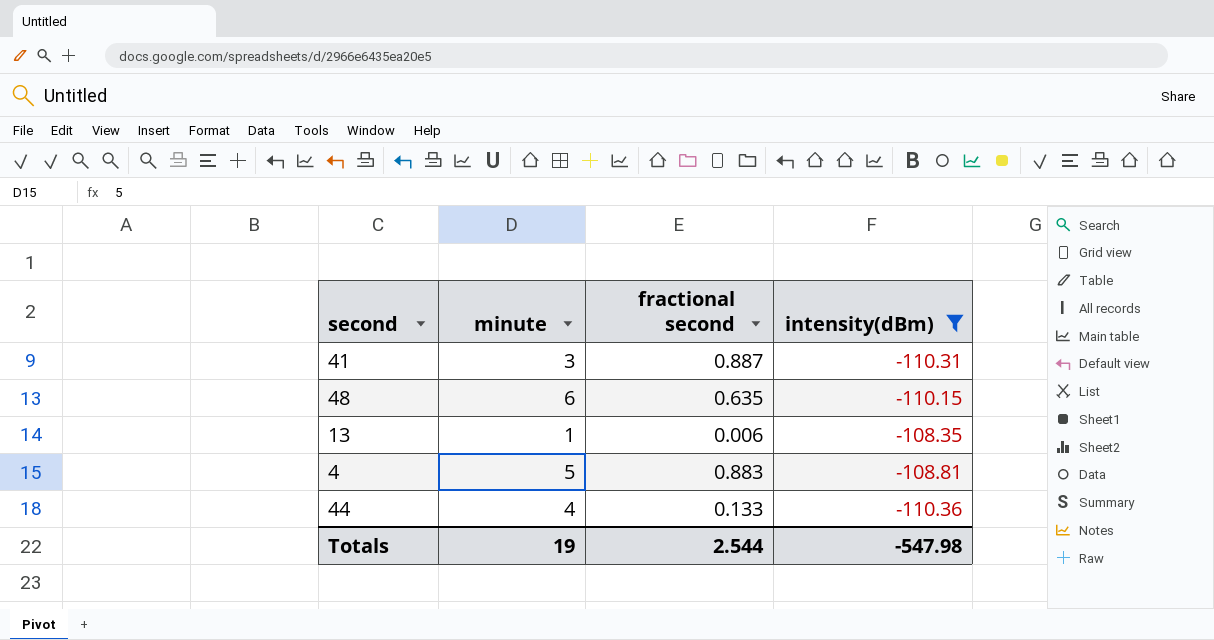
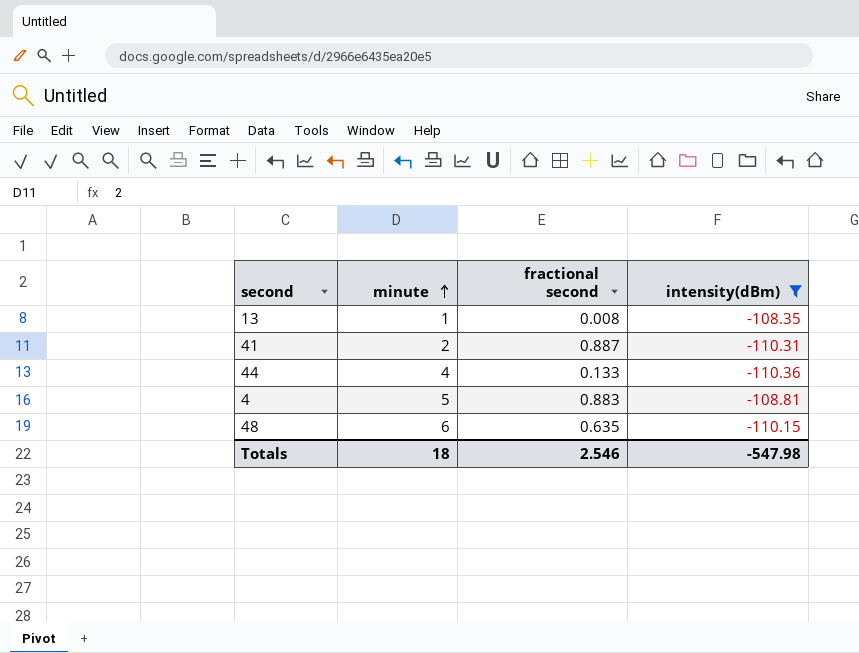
row order: none -> minute ascending
13 | fractional second: 0.006 -> 0.008
41 | minute: 3 -> 2
Totals | minute: 19 -> 18
Totals | fractional second: 2.544 -> 2.546

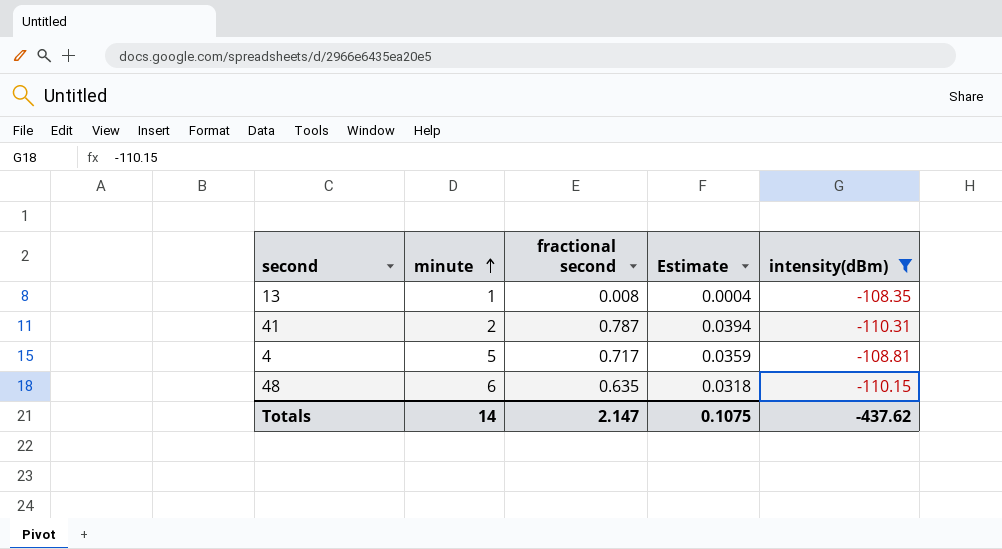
column Estimate | formula: none -> [fractional second] * 0.05
row 44: 4 | 0.133 | -110.36 -> none
41 | fractional second: 0.887 -> 0.787
4 | fractional second: 0.883 -> 0.717
Totals | minute: 18 -> 14
Totals | fractional second: 2.546 -> 2.147
Totals | intensity(dBm): -547.98 -> -437.62

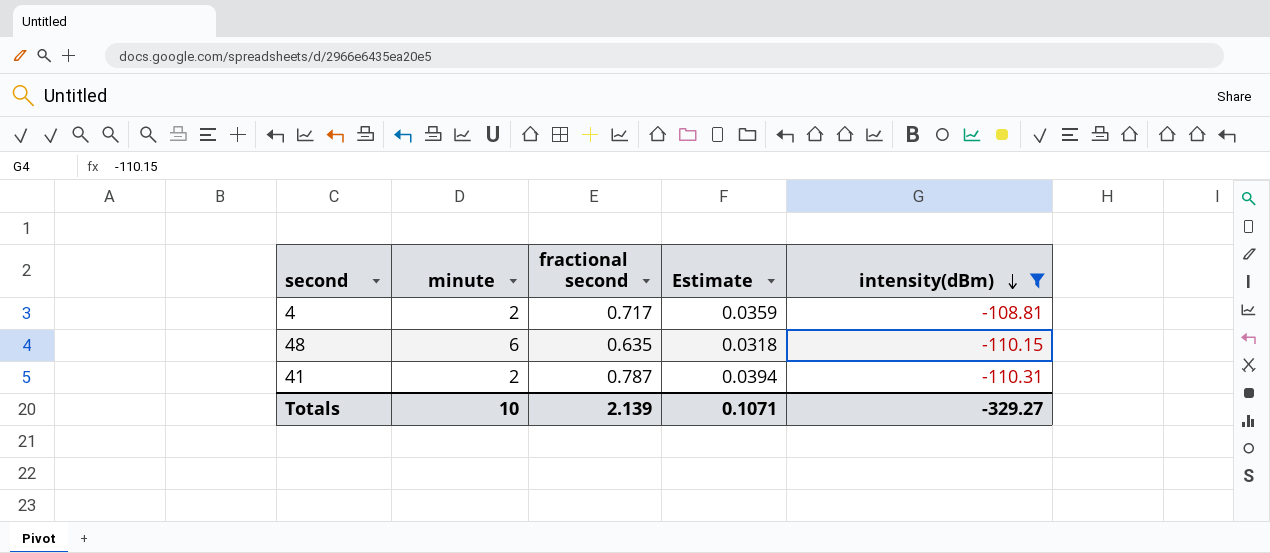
row order: minute ascending -> intensity(dBm) descending
row 13: 1 | 0.008 | 0.0004 | -108.35 -> none
4 | minute: 5 -> 2
Totals | minute: 14 -> 10
Totals | fractional second: 2.147 -> 2.139
Totals | Estimate: 0.1075 -> 0.1071
Totals | intensity(dBm): -437.62 -> -329.27

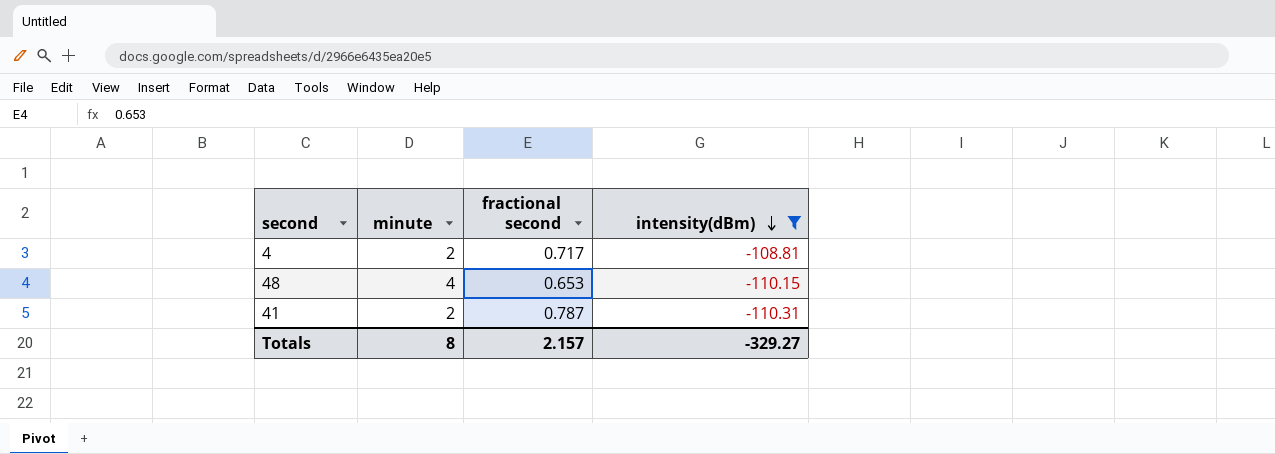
column Estimate | formula: [fractional second] * 0.05 -> none
48 | minute: 6 -> 4
48 | fractional second: 0.635 -> 0.653
Totals | minute: 10 -> 8
Totals | fractional second: 2.139 -> 2.157

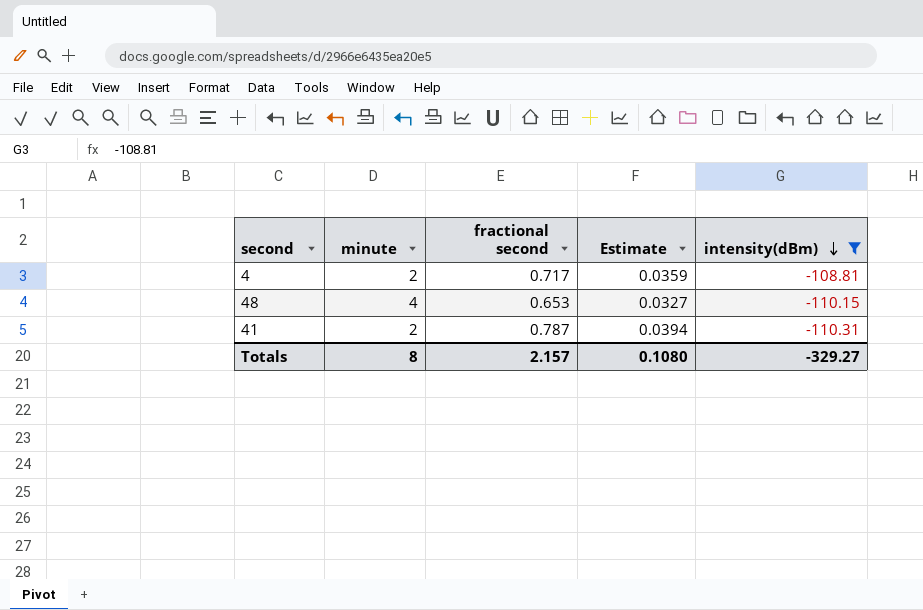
column Estimate | formula: none -> [fractional second] * 0.05

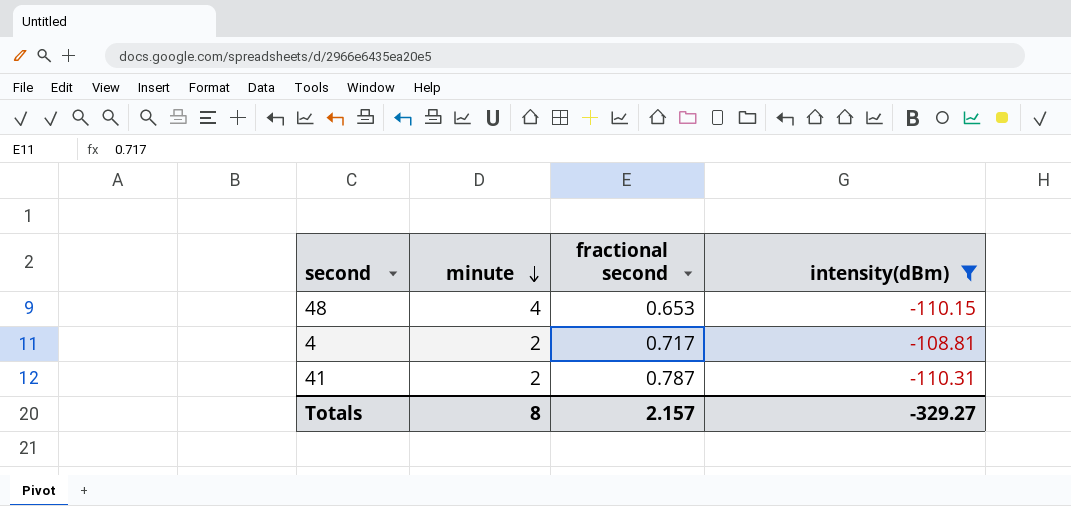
row order: intensity(dBm) descending -> minute descending
column Estimate | formula: [fractional second] * 0.05 -> none

